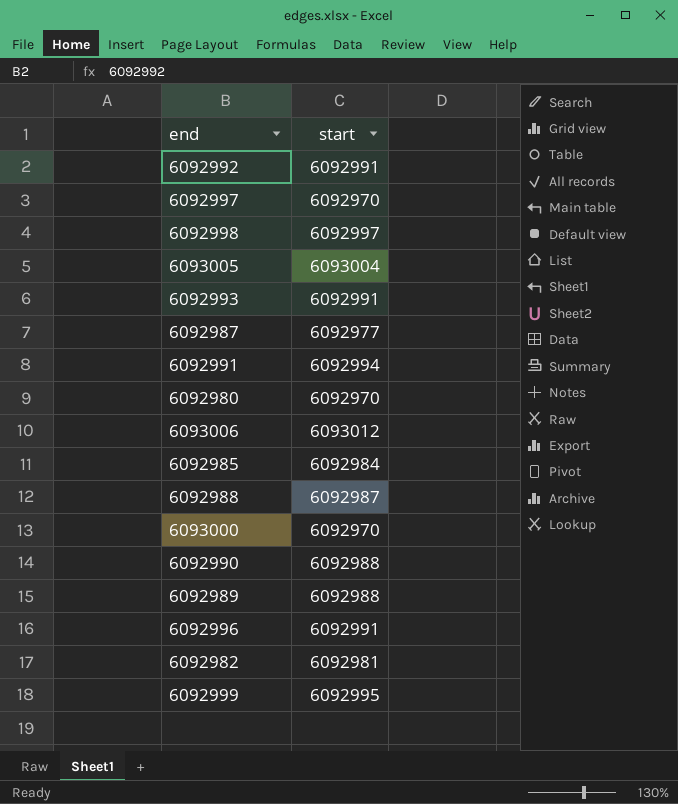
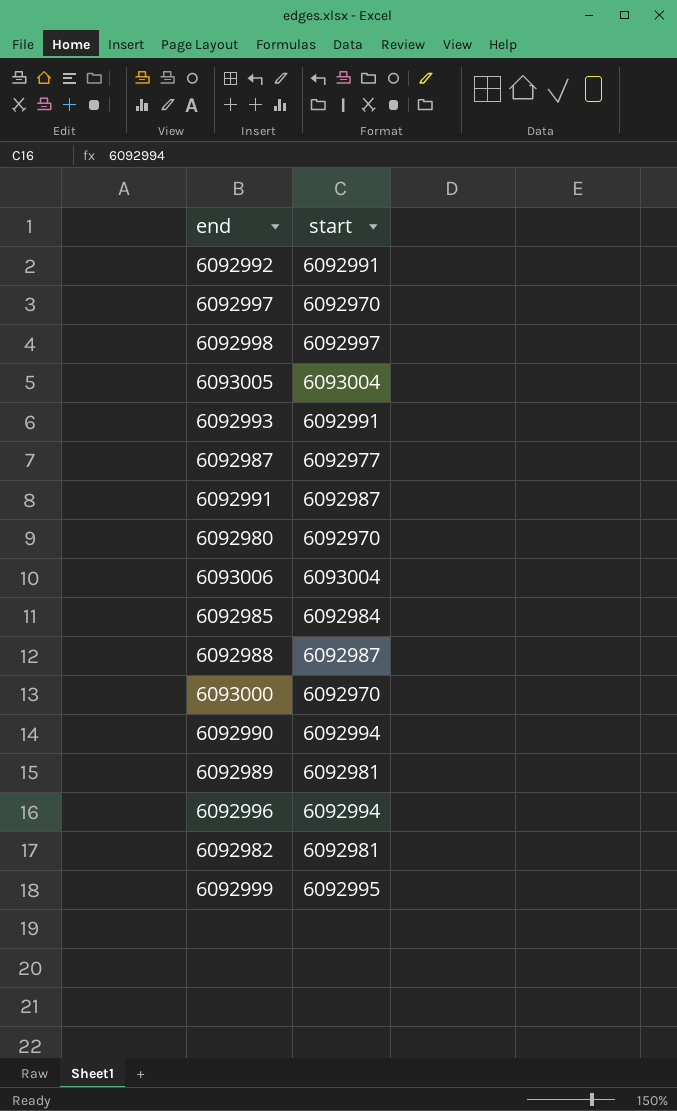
6092991 | start: 6092994 -> 6092987
6093006 | start: 6093012 -> 6093004
6092990 | start: 6092988 -> 6092994
6092989 | start: 6092988 -> 6092981
6092996 | start: 6092991 -> 6092994

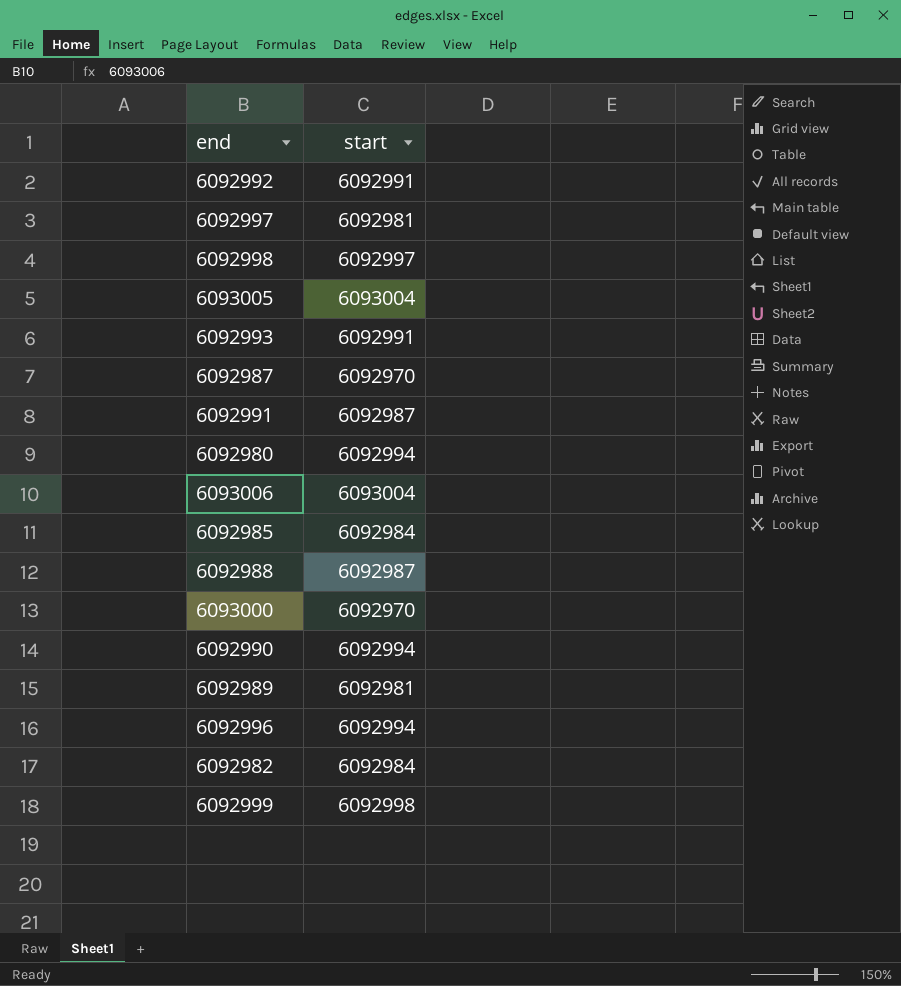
6092997 | start: 6092970 -> 6092981
6092987 | start: 6092977 -> 6092970
6092980 | start: 6092970 -> 6092994
6092982 | start: 6092981 -> 6092984
6092999 | start: 6092995 -> 6092998

